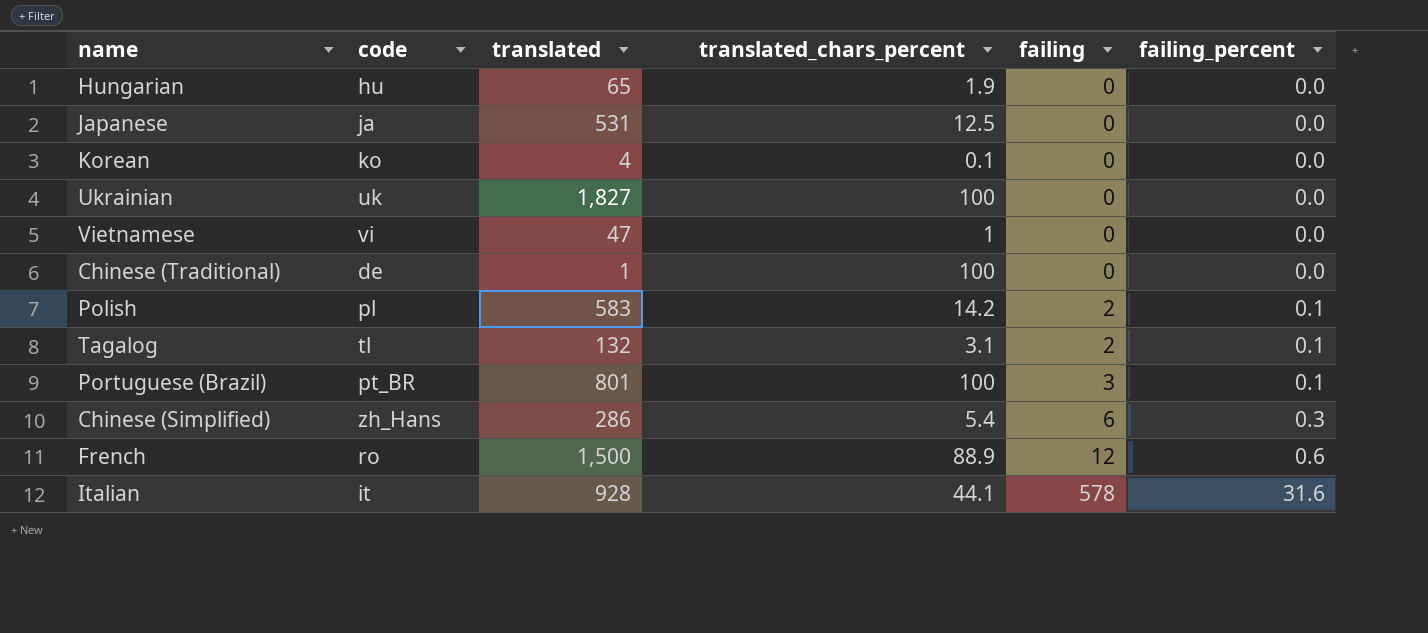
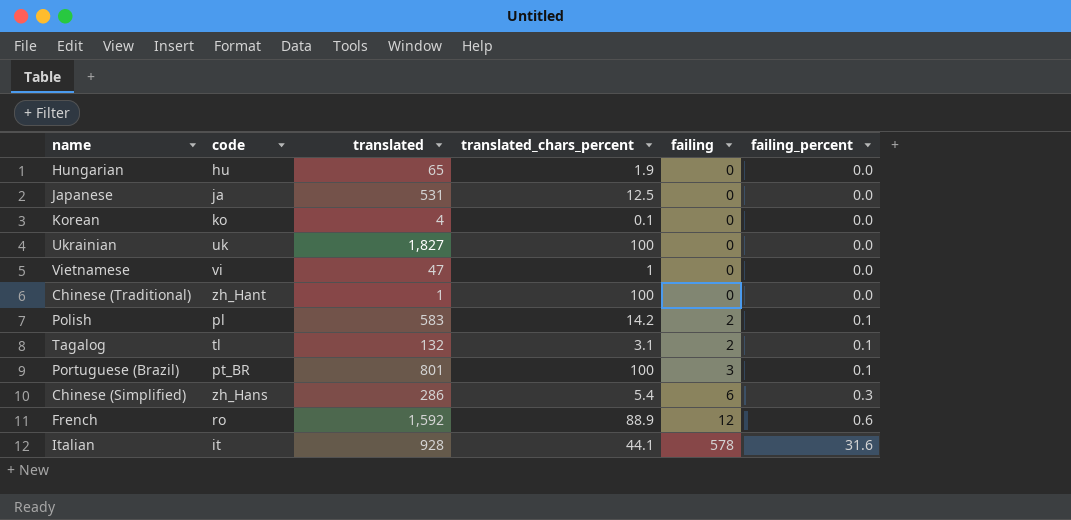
Chinese (Traditional) | code: de -> zh_Hant
French | translated: 1,500 -> 1,592

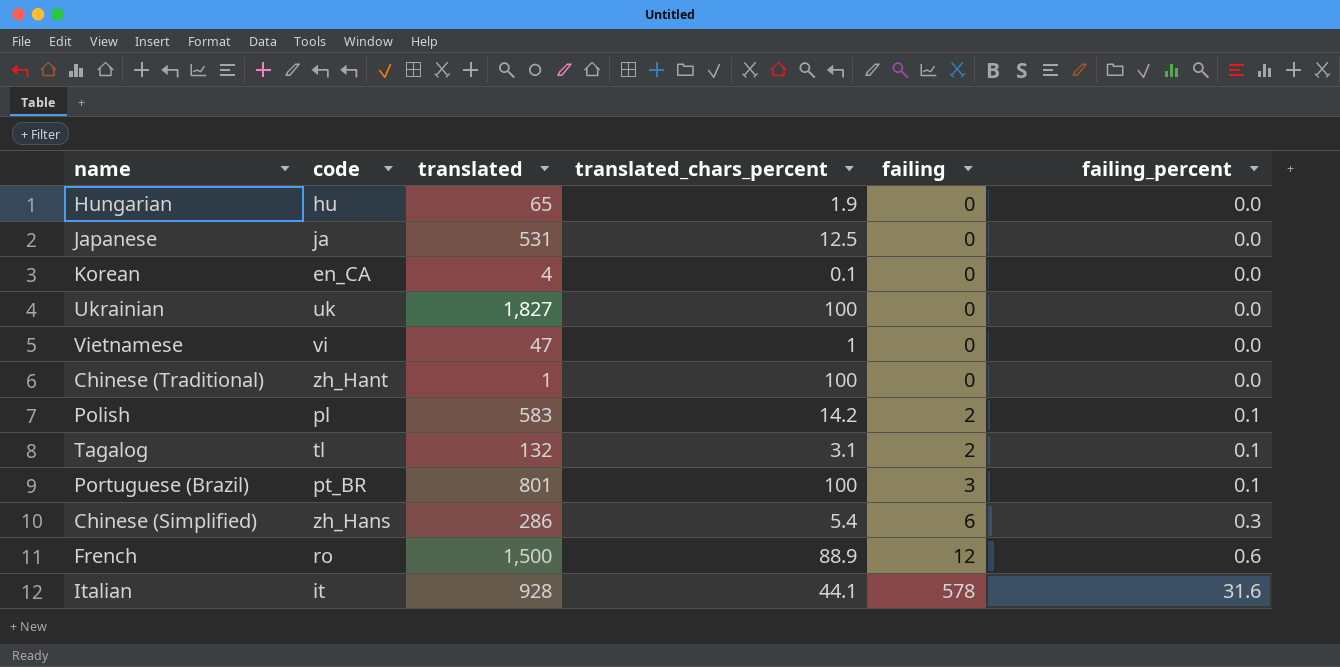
Korean | code: ko -> en_CA
French | translated: 1,592 -> 1,500

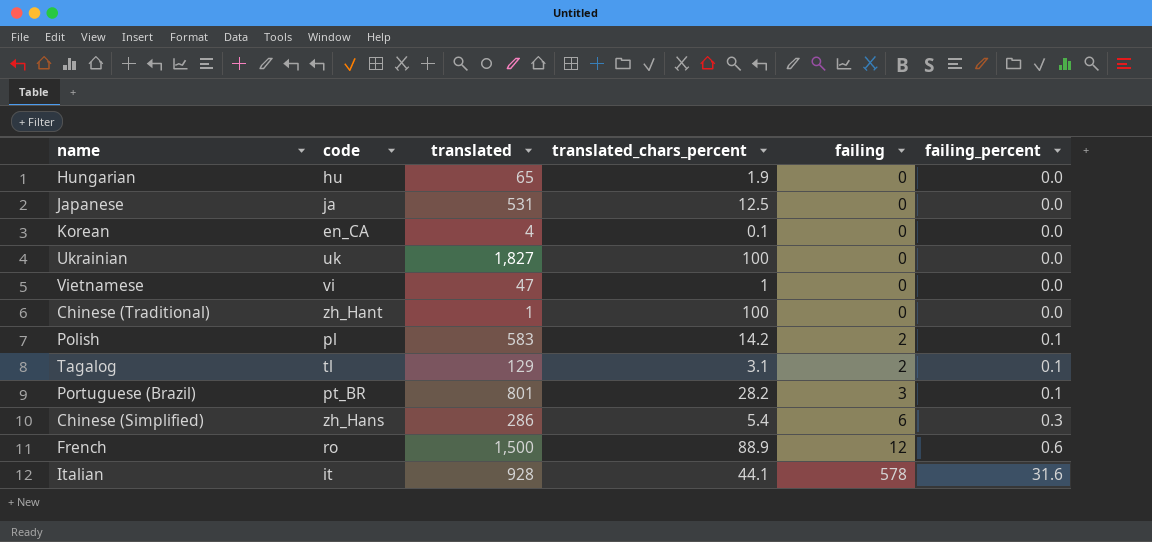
Tagalog | translated: 132 -> 129
Portuguese (Brazil) | translated_chars_percent: 100 -> 28.2

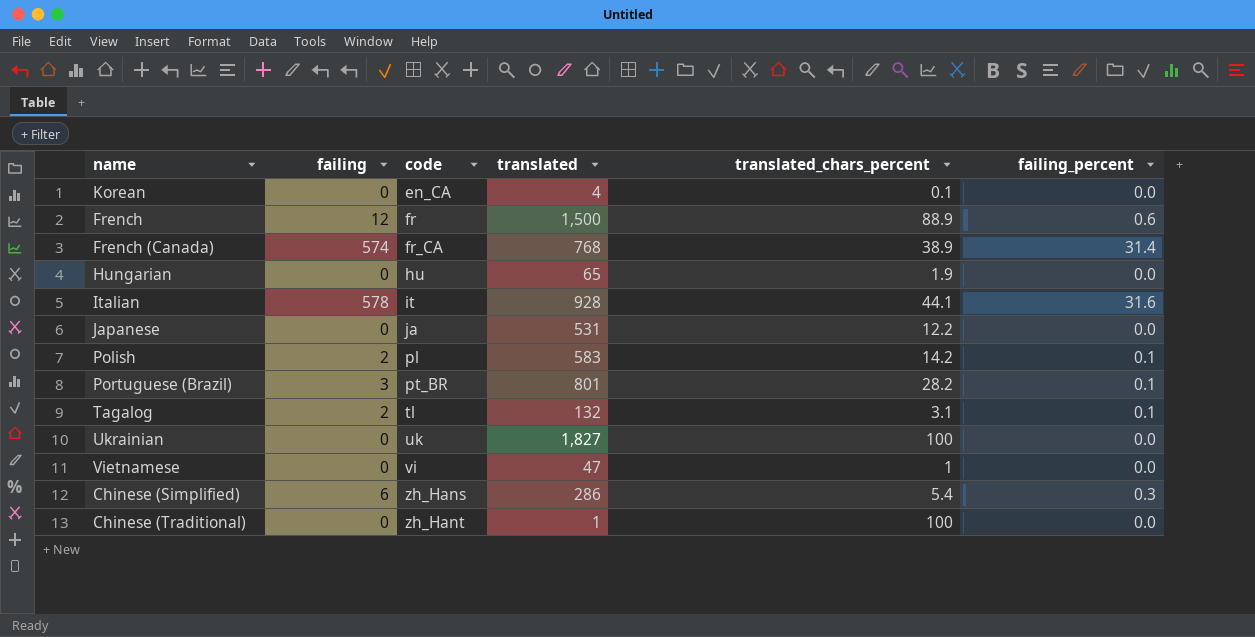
row order: failing ascending -> code ascending
column failing | position: 5 -> 2
French | code: ro -> fr
row French (Canada): none -> 574 | fr_CA | 768 | 38.9 | 31.4
Japanese | translated_chars_percent: 12.5 -> 12.2
Tagalog | translated: 129 -> 132

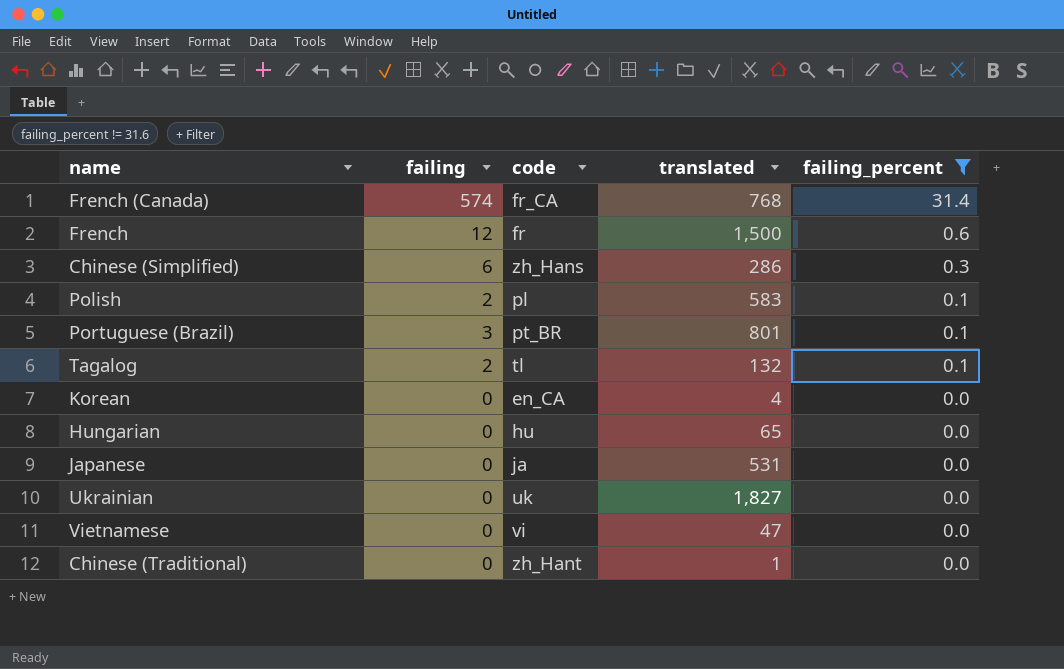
filter: none -> failing_percent != 31.6
row order: code ascending -> failing_percent descending
column translated_chars_percent | position: 5 -> none

